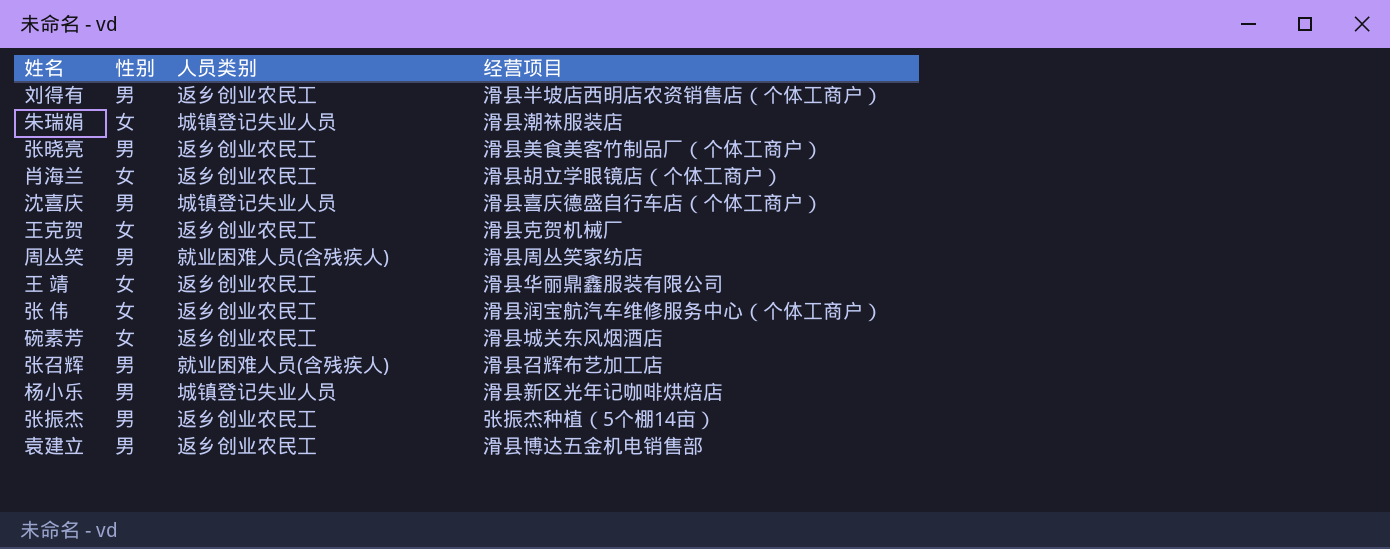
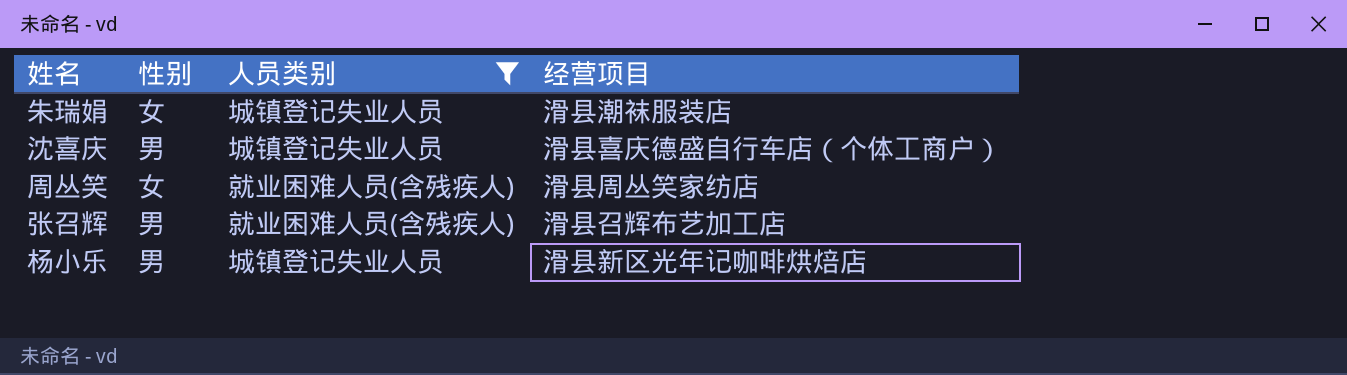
filter: none -> 人员类别 != 返乡创业农民工
周丛笑 | 性别: 男 -> 女

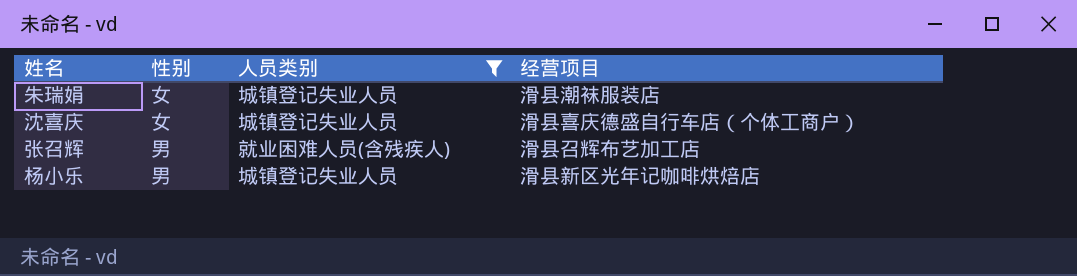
row 周丛笑: 女 | 就业困难人员(含残疾人) | 滑县周丛笑家纺店 -> none
沈喜庆 | 性别: 男 -> 女

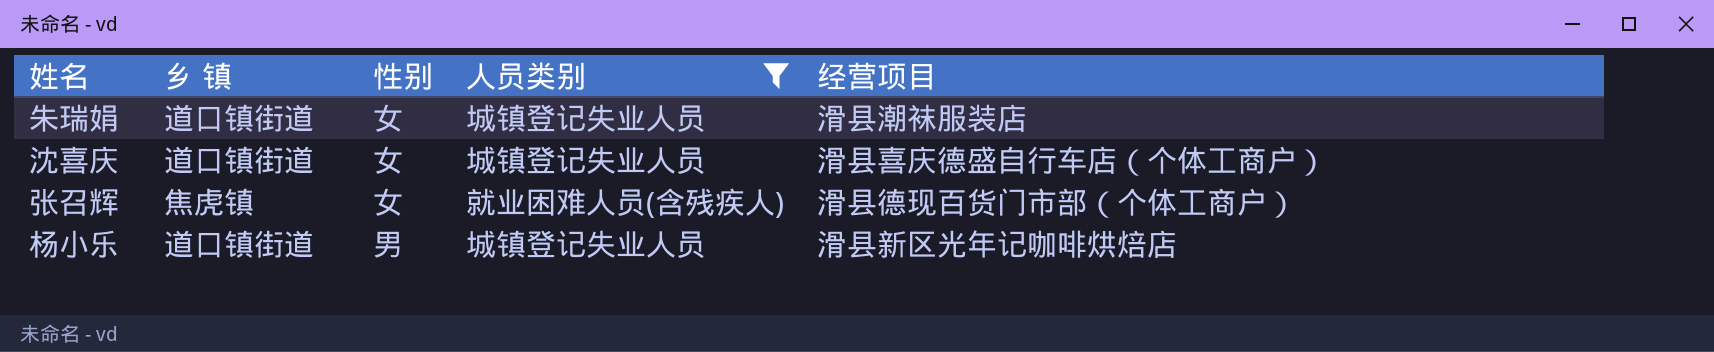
column 乡 镇 | position: none -> 2
张召辉 | 性别: 男 -> 女
张召辉 | 经营项目: 滑县召辉布艺加工店 -> 滑县德现百货门市部（个体工商户）

